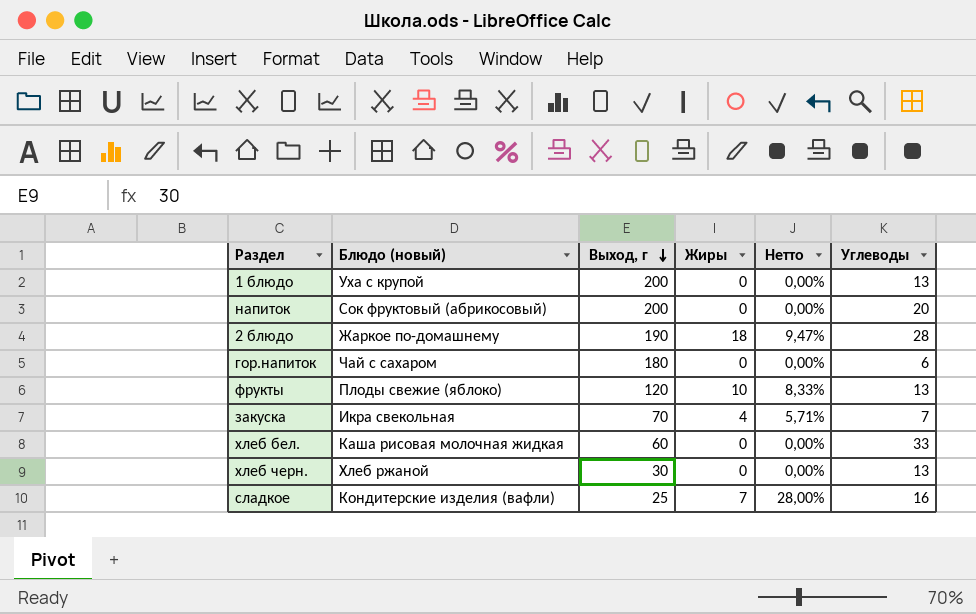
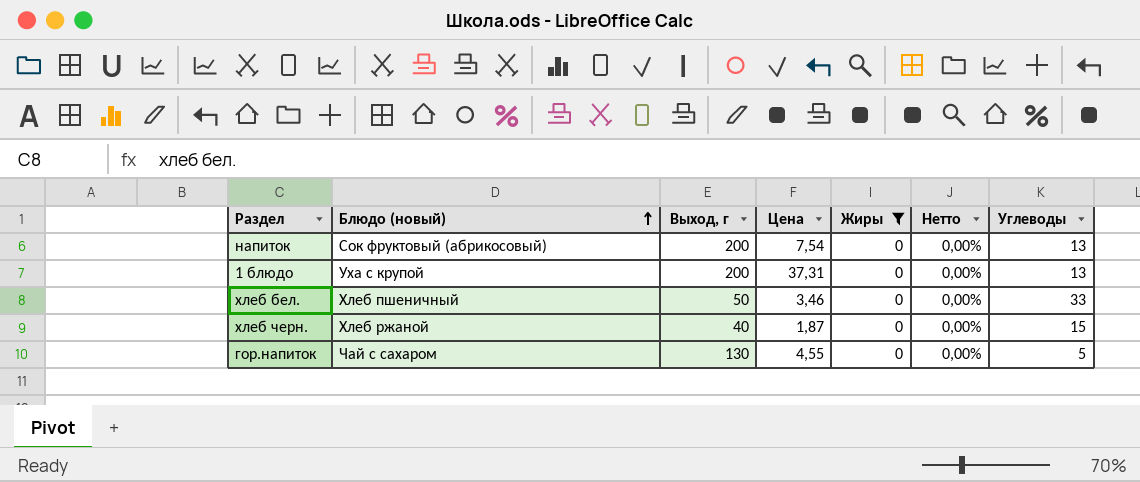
filter: none -> Жиры = 0
row order: Выход, г descending -> Блюдо (новый) ascending
column Цена | position: none -> 4
напиток | Углеводы: 20 -> 13
хлеб бел. | Блюдо (новый): Каша рисовая молочная жидкая -> Хлеб пшеничный
хлеб бел. | Выход, г: 60 -> 50
хлеб черн. | Выход, г: 30 -> 40
хлеб черн. | Углеводы: 13 -> 15
гор.напиток | Выход, г: 180 -> 130
гор.напиток | Углеводы: 6 -> 5

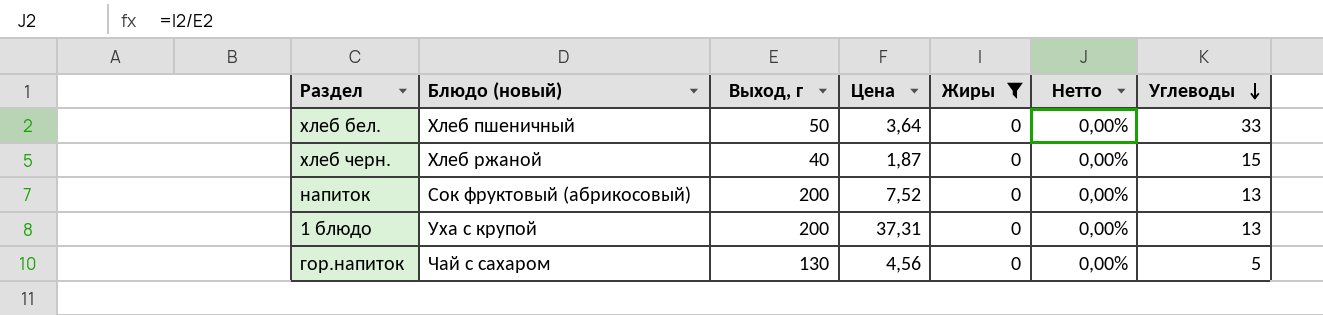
row order: Блюдо (новый) ascending -> Углеводы descending
хлеб бел. | Цена: 3,46 -> 3,64
напиток | Цена: 7,54 -> 7,52
гор.напиток | Цена: 4,55 -> 4,56

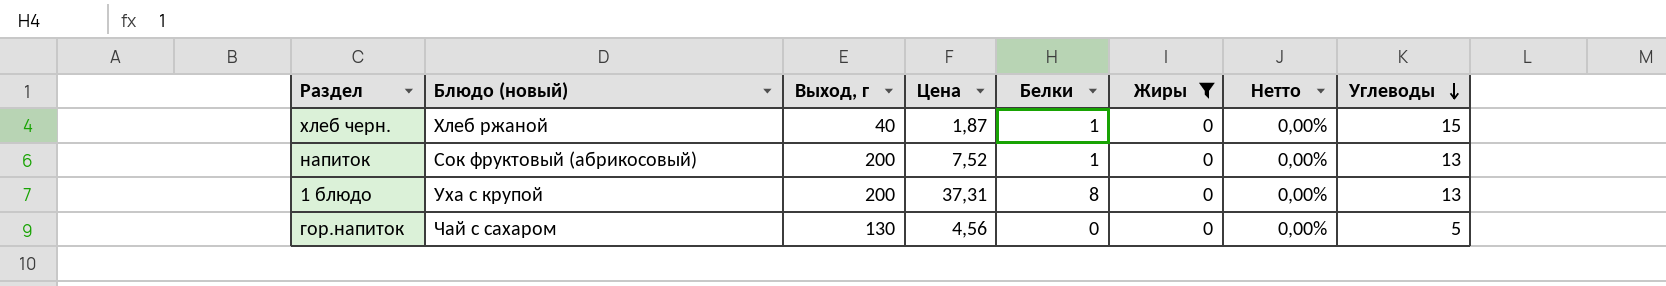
column Белки | position: none -> 5
row хлеб бел.: Хлеб пшеничный | 50 | 3,64 | 0 | 0,00% | 33 -> none

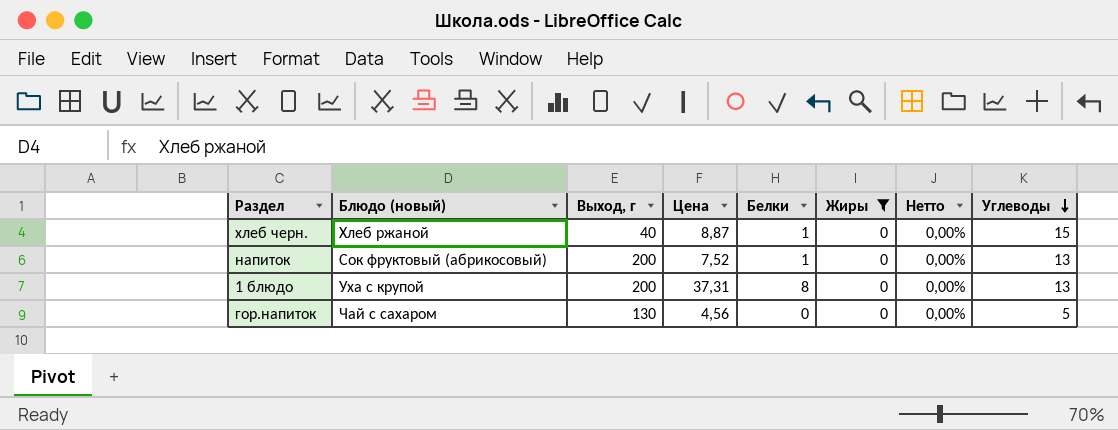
хлеб черн. | Цена: 1,87 -> 8,87

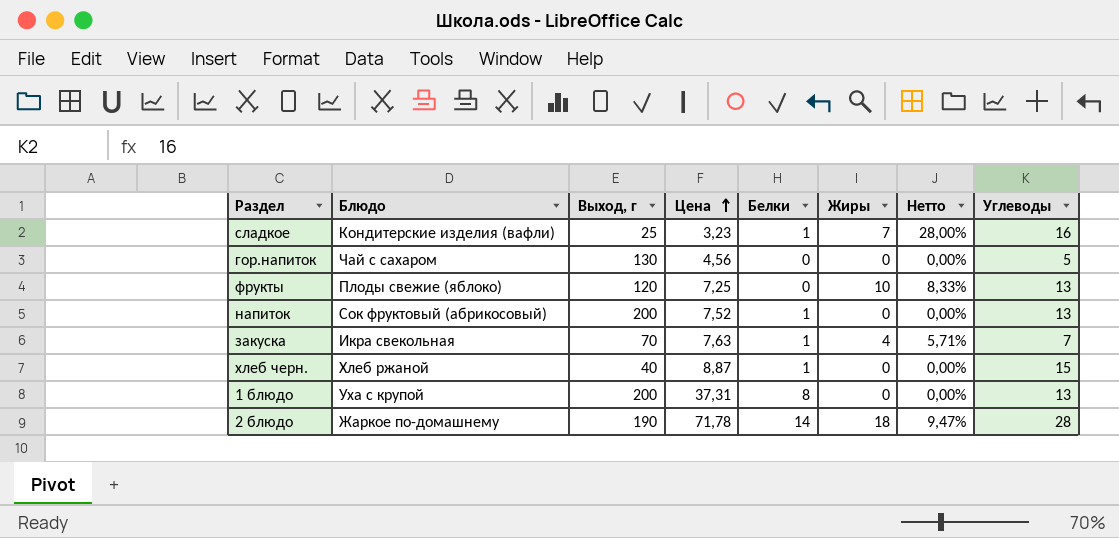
filter: Жиры = 0 -> none
row order: Углеводы descending -> Цена ascending
column name: Блюдо (новый) -> Блюдо

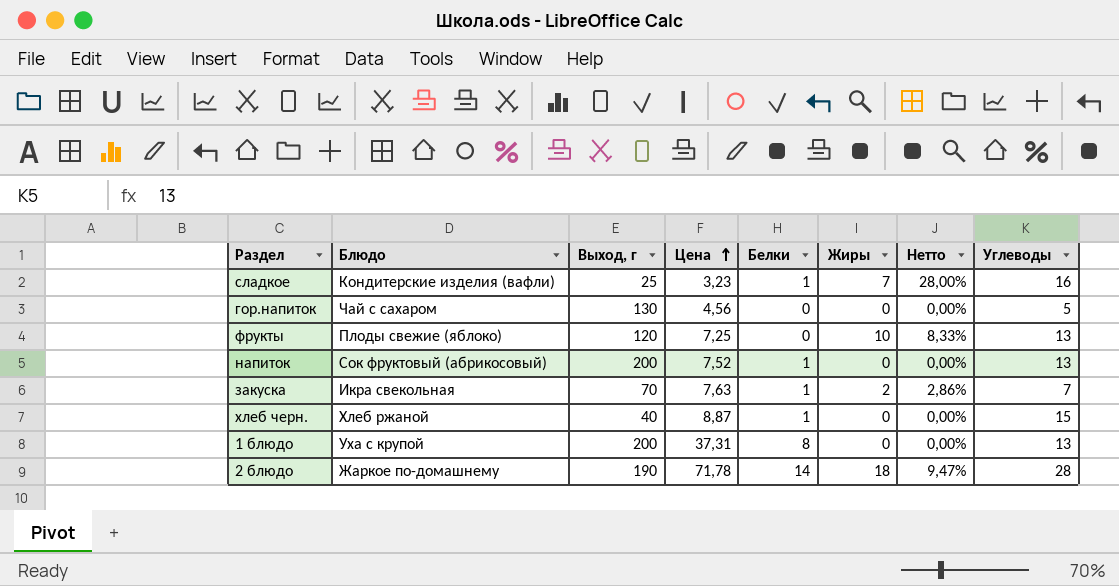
закуска | Жиры: 4 -> 2
закуска | Нетто: 5,71% -> 2,86%

